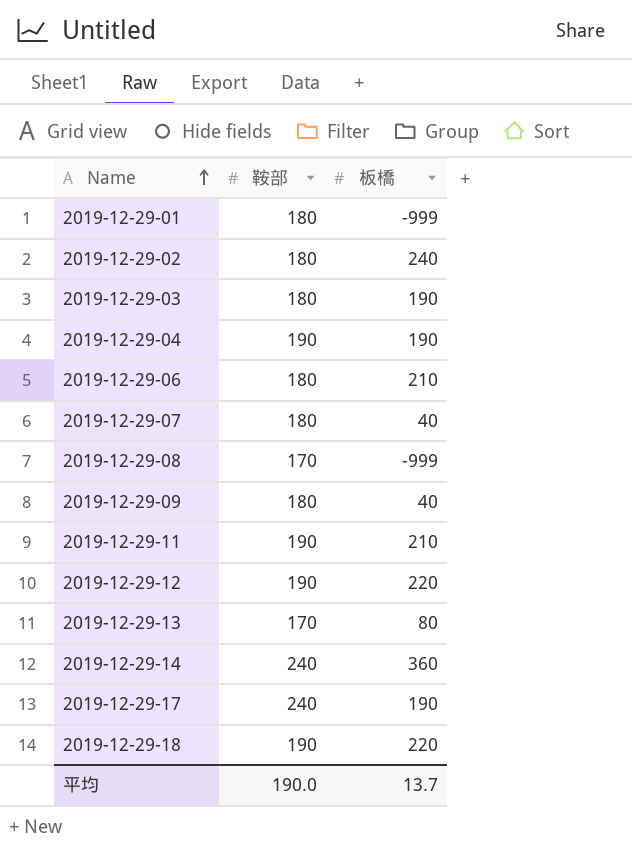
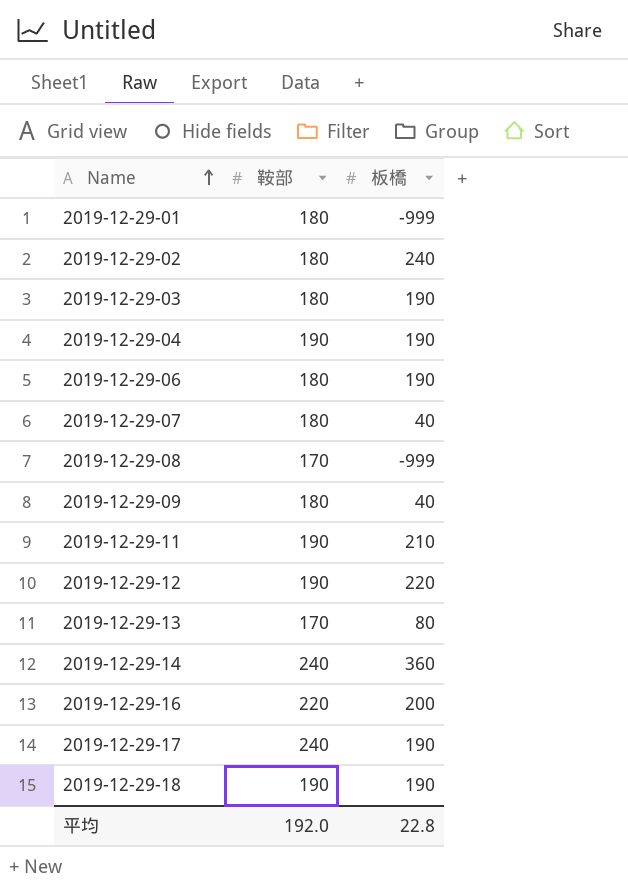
2019-12-29-06 | 板橋: 210 -> 190
row 2019-12-29-16: none -> 220 | 200
2019-12-29-18 | 板橋: 220 -> 190
平均 | 鞍部: 190.0 -> 192.0
平均 | 板橋: 13.7 -> 22.8

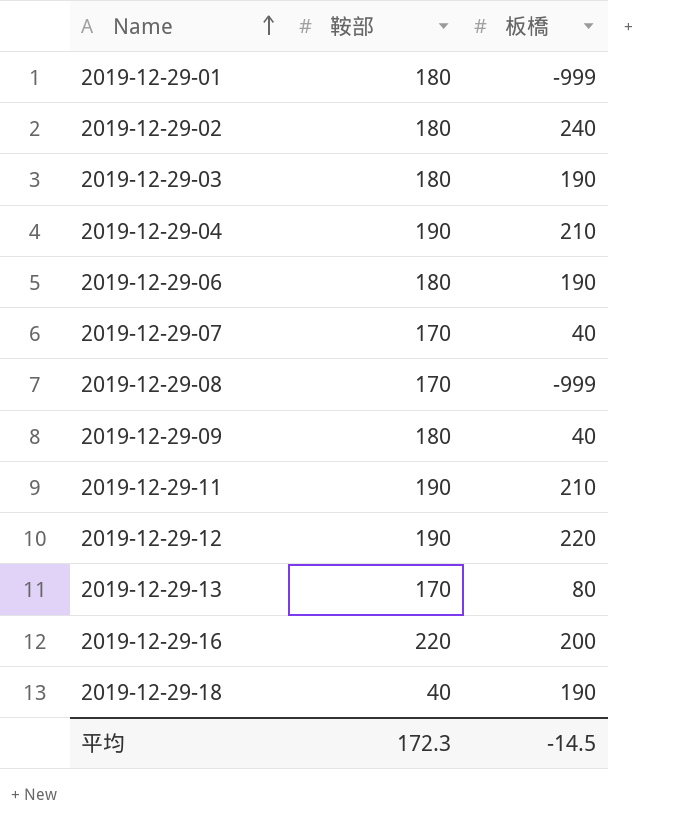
row 2019-12-29-14: 240 | 360 -> none
row 2019-12-29-17: 240 | 190 -> none
2019-12-29-04 | 板橋: 190 -> 210
2019-12-29-07 | 鞍部: 180 -> 170
2019-12-29-18 | 鞍部: 190 -> 40
平均 | 鞍部: 192.0 -> 172.3
平均 | 板橋: 22.8 -> -14.5

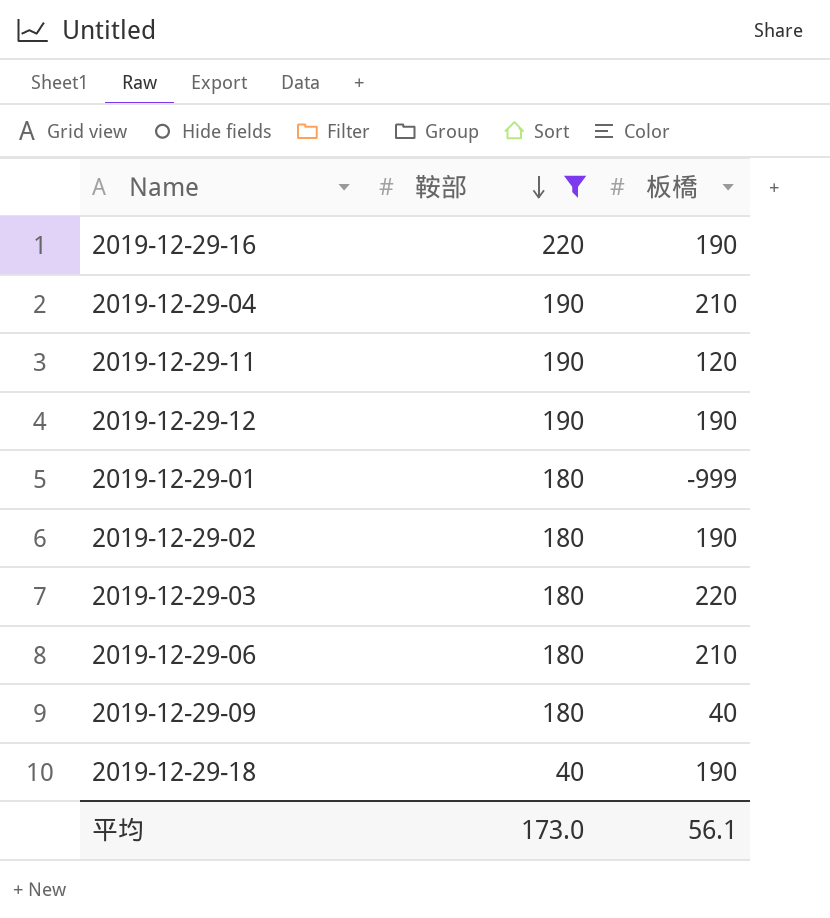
filter: none -> 鞍部 != 170
row order: Name ascending -> 鞍部 descending
2019-12-29-16 | 板橋: 200 -> 190
2019-12-29-11 | 板橋: 210 -> 120
2019-12-29-12 | 板橋: 220 -> 190
2019-12-29-02 | 板橋: 240 -> 190
2019-12-29-03 | 板橋: 190 -> 220
2019-12-29-06 | 板橋: 190 -> 210
平均 | 鞍部: 172.3 -> 173.0
平均 | 板橋: -14.5 -> 56.1

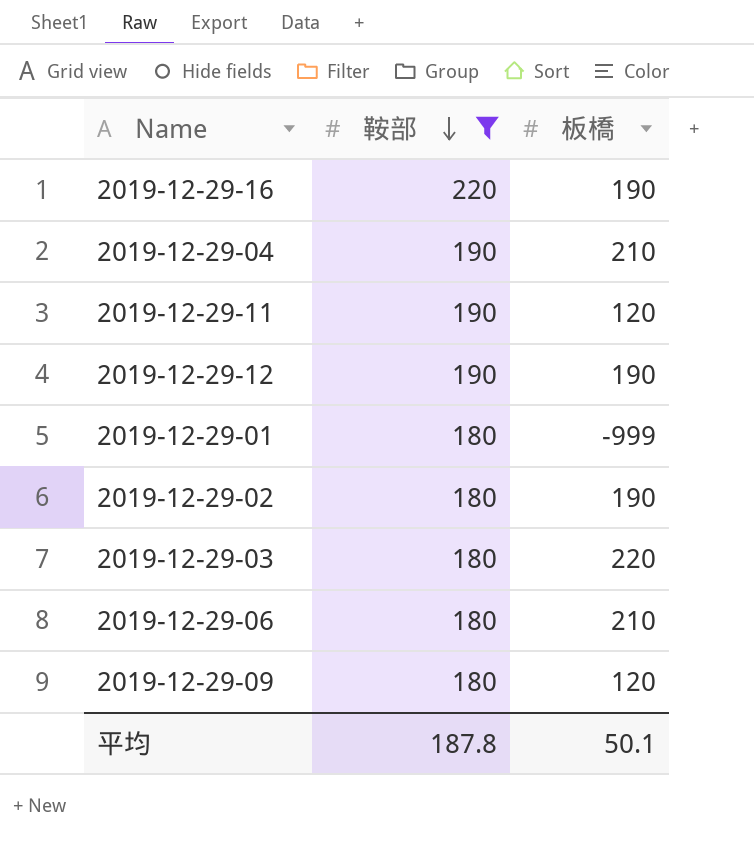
row 2019-12-29-18: 40 | 190 -> none
2019-12-29-09 | 板橋: 40 -> 120
平均 | 鞍部: 173.0 -> 187.8
平均 | 板橋: 56.1 -> 50.1

